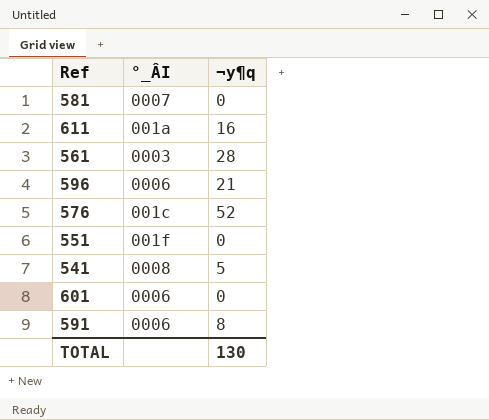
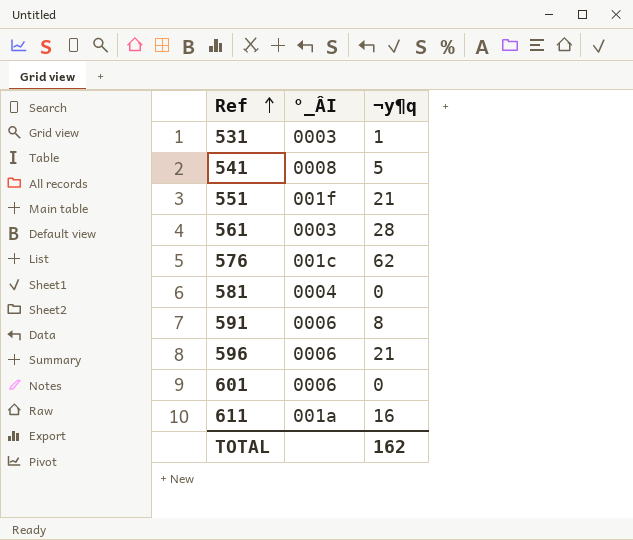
row order: none -> Ref ascending
row 531: none -> 0003 | 1
551 | ¬y¶q: 0 -> 21
576 | ¬y¶q: 52 -> 62
581 | °_ÂI: 0007 -> 0004
TOTAL | ¬y¶q: 130 -> 162

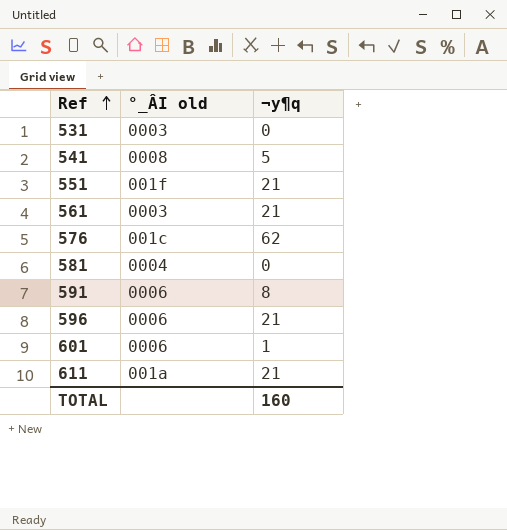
column name: °_ÂI -> °_ÂI old
531 | ¬y¶q: 1 -> 0
561 | ¬y¶q: 28 -> 21
601 | ¬y¶q: 0 -> 1
611 | ¬y¶q: 16 -> 21
TOTAL | ¬y¶q: 162 -> 160

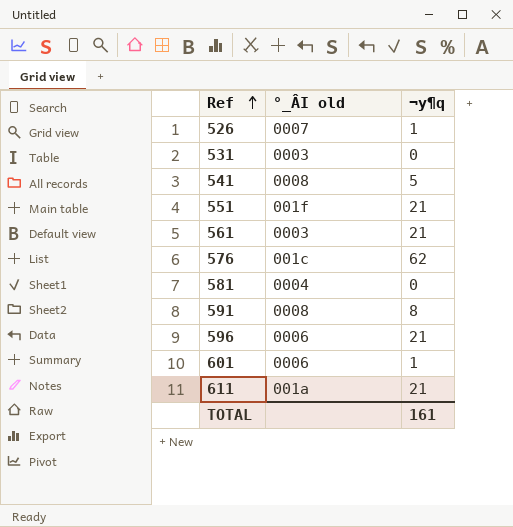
row 526: none -> 0007 | 1
591 | °_ÂI old: 0006 -> 0008
TOTAL | ¬y¶q: 160 -> 161

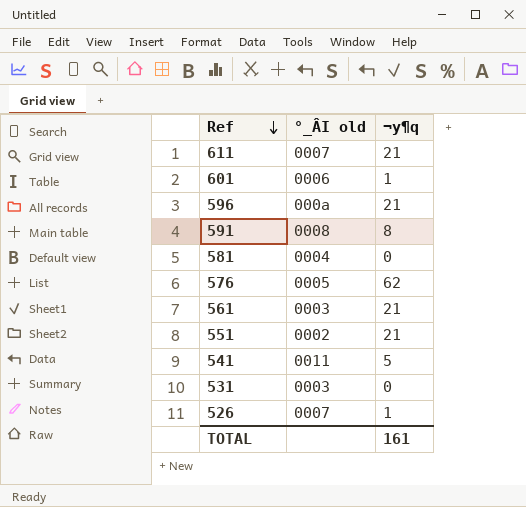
row order: Ref ascending -> Ref descending
611 | °_ÂI old: 001a -> 0007
596 | °_ÂI old: 0006 -> 000a
576 | °_ÂI old: 001c -> 0005
551 | °_ÂI old: 001f -> 0002
541 | °_ÂI old: 0008 -> 0011

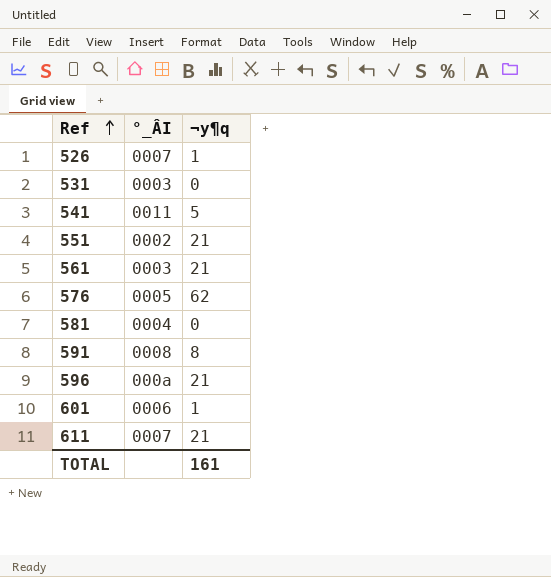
row order: Ref descending -> Ref ascending
column name: °_ÂI old -> °_ÂI

